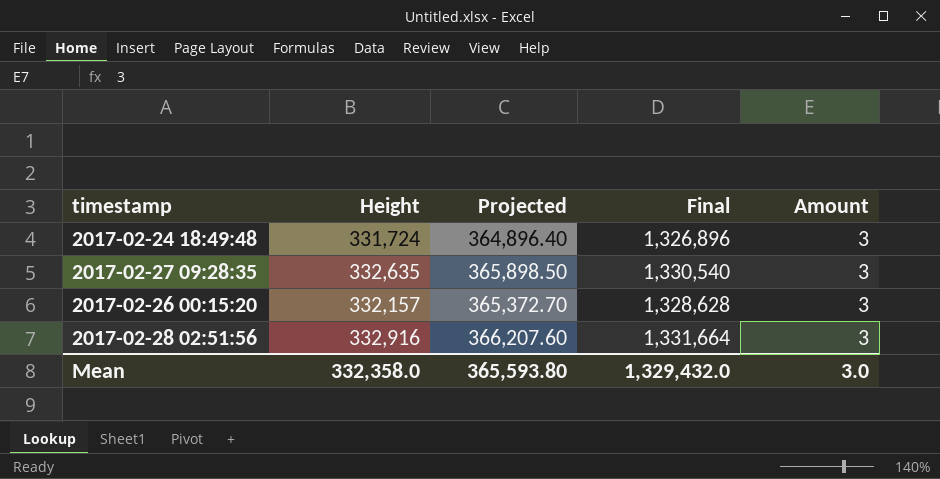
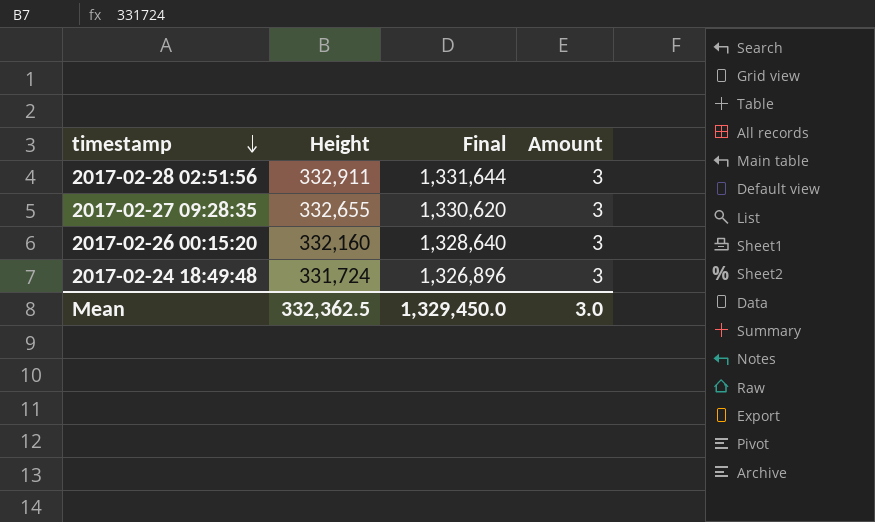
row order: none -> timestamp descending
column Projected | formula: [Height] * 1.1 -> none
2017-02-28 02:51:56 | Height: 332,916 -> 332,911
2017-02-28 02:51:56 | Final: 1,331,664 -> 1,331,644
2017-02-27 09:28:35 | Height: 332,635 -> 332,655
2017-02-27 09:28:35 | Final: 1,330,540 -> 1,330,620
2017-02-26 00:15:20 | Height: 332,157 -> 332,160
2017-02-26 00:15:20 | Final: 1,328,628 -> 1,328,640
Mean | Height: 332,358.0 -> 332,362.5
Mean | Final: 1,329,432.0 -> 1,329,450.0

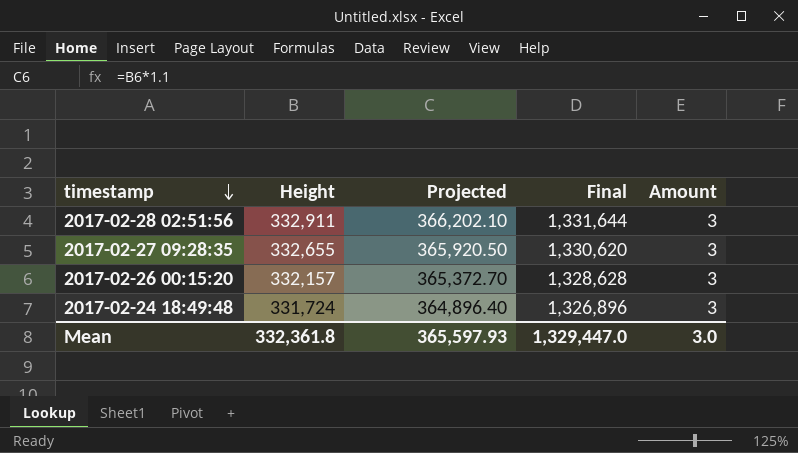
column Projected | formula: none -> [Height] * 1.1
2017-02-26 00:15:20 | Height: 332,160 -> 332,157
2017-02-26 00:15:20 | Final: 1,328,640 -> 1,328,628
Mean | Height: 332,362.5 -> 332,361.8
Mean | Final: 1,329,450.0 -> 1,329,447.0

